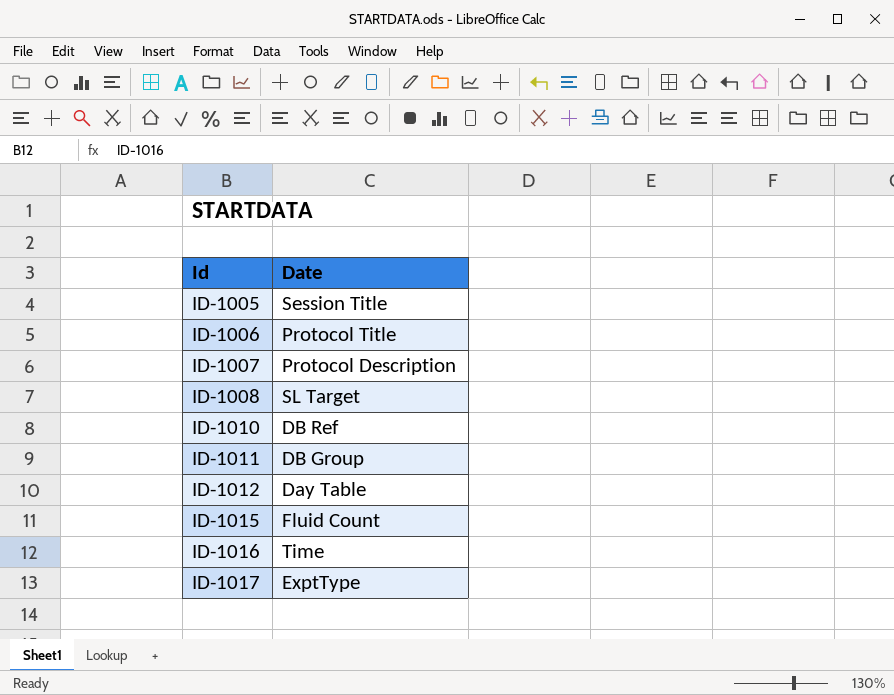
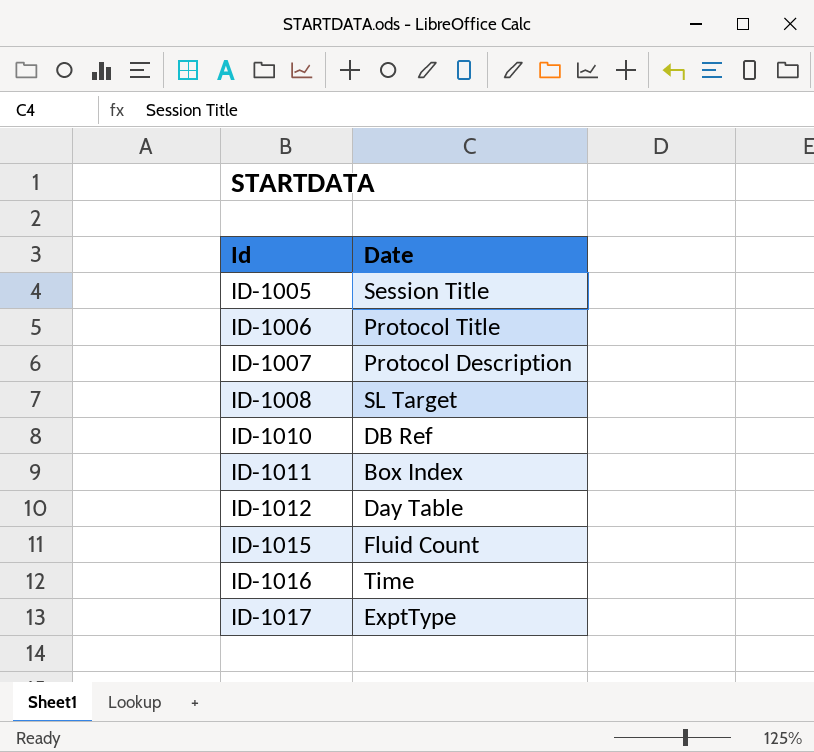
ID-1011 | Date: DB Group -> Box Index

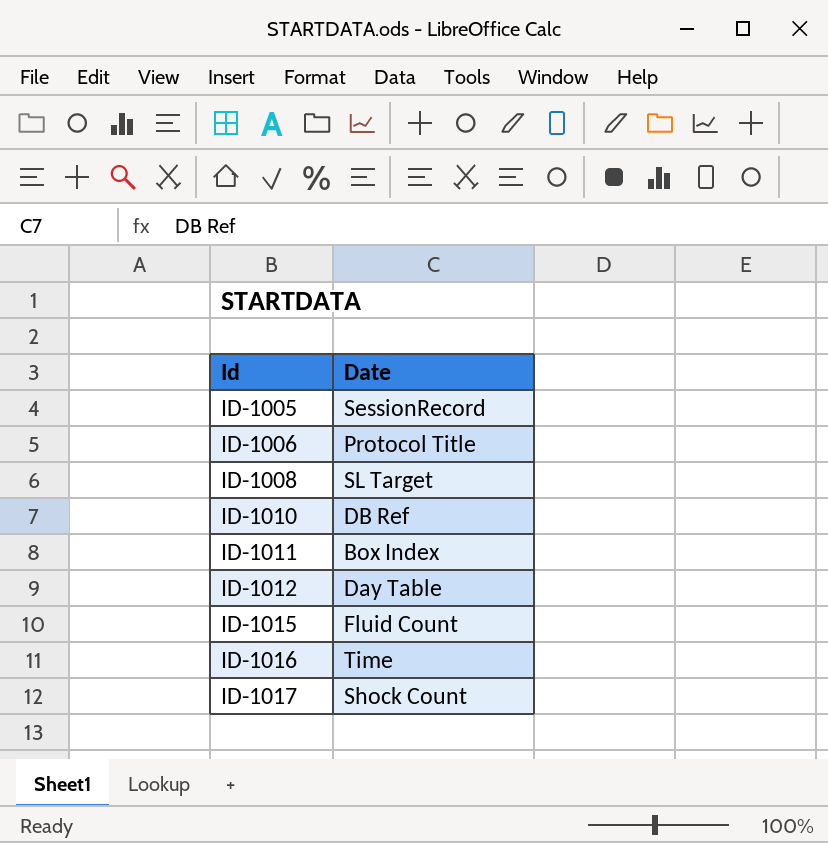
row ID-1007: Protocol Description -> none
ID-1005 | Date: Session Title -> SessionRecord
ID-1017 | Date: ExptType -> Shock Count

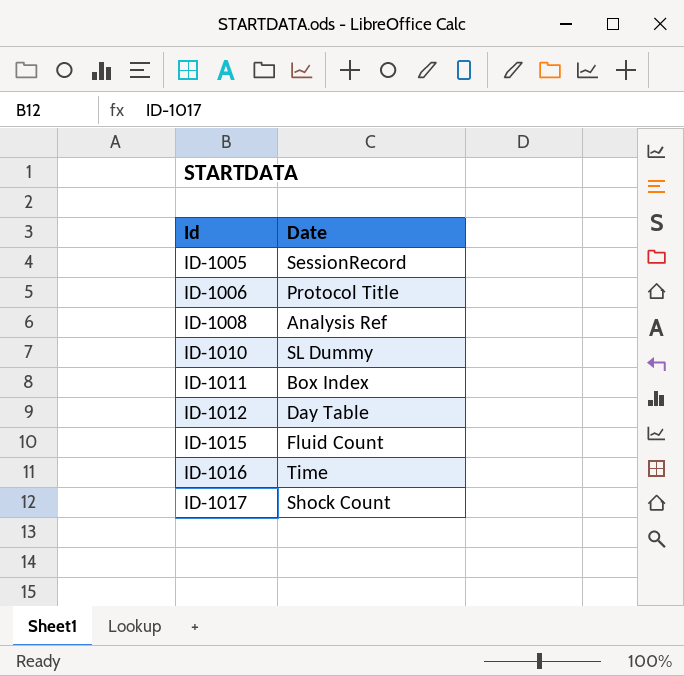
ID-1008 | Date: SL Target -> Analysis Ref
ID-1010 | Date: DB Ref -> SL Dummy

